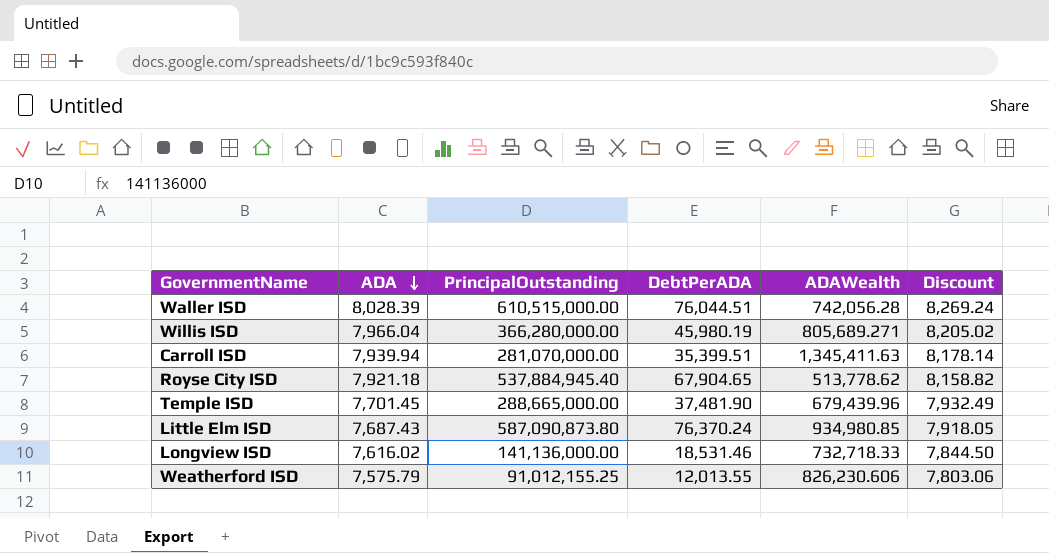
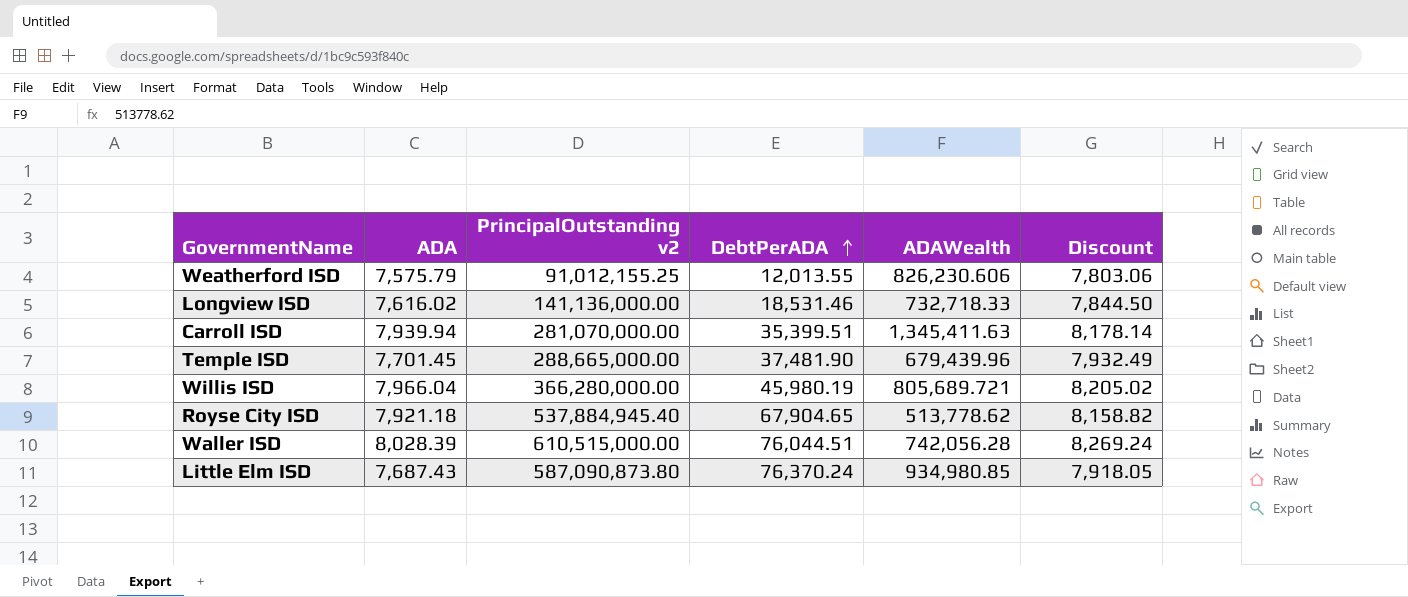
row order: ADA descending -> DebtPerADA ascending
column name: PrincipalOutstanding -> PrincipalOutstanding v2
Willis ISD | ADAWealth: 805,689.271 -> 805,689.721

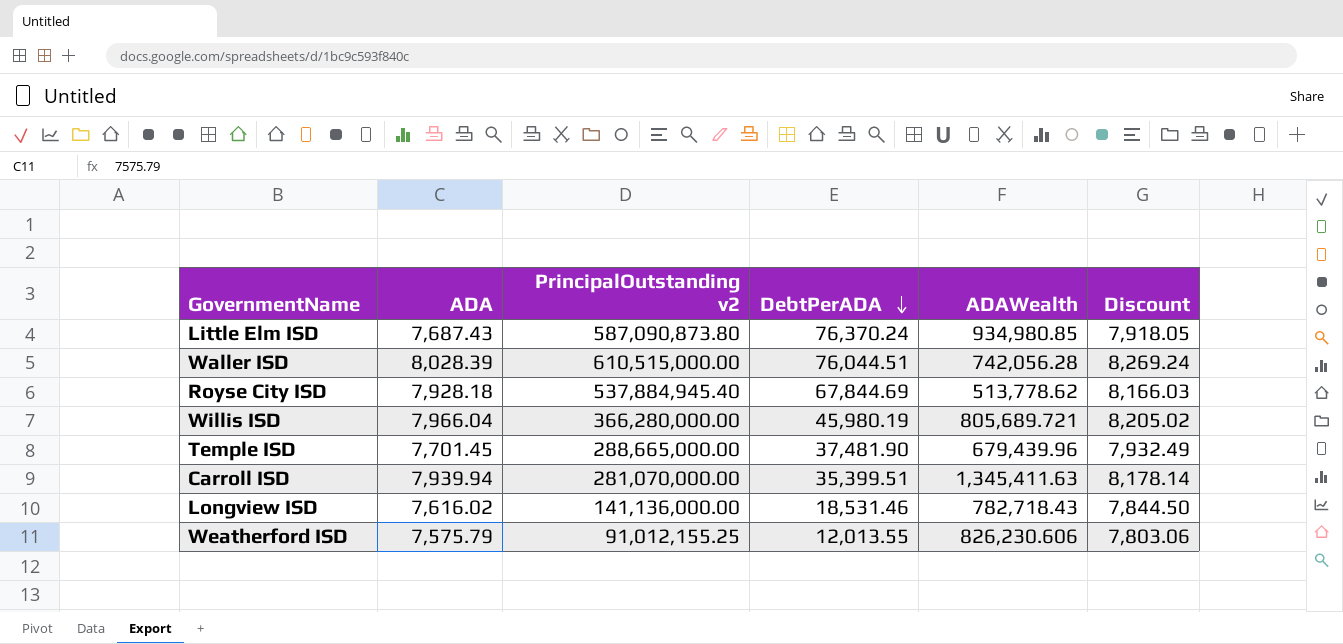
row order: DebtPerADA ascending -> DebtPerADA descending
Royse City ISD | ADA: 7,921.18 -> 7,928.18
Royse City ISD | DebtPerADA: 67,904.65 -> 67,844.69
Royse City ISD | Discount: 8,158.82 -> 8,166.03
Longview ISD | ADAWealth: 732,718.33 -> 782,718.43

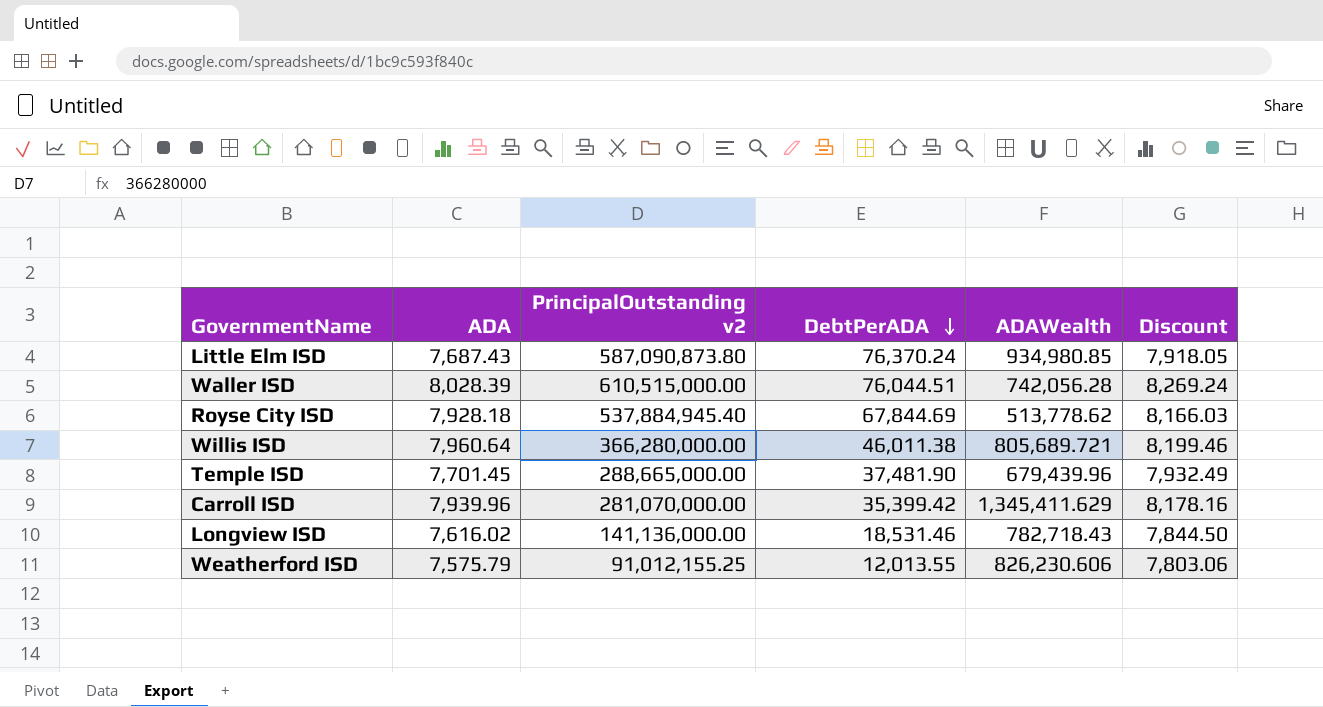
Willis ISD | ADA: 7,966.04 -> 7,960.64
Willis ISD | DebtPerADA: 45,980.19 -> 46,011.38
Willis ISD | Discount: 8,205.02 -> 8,199.46
Carroll ISD | ADA: 7,939.94 -> 7,939.96
Carroll ISD | DebtPerADA: 35,399.51 -> 35,399.42
Carroll ISD | ADAWealth: 1,345,411.63 -> 1,345,411.629
Carroll ISD | Discount: 8,178.14 -> 8,178.16

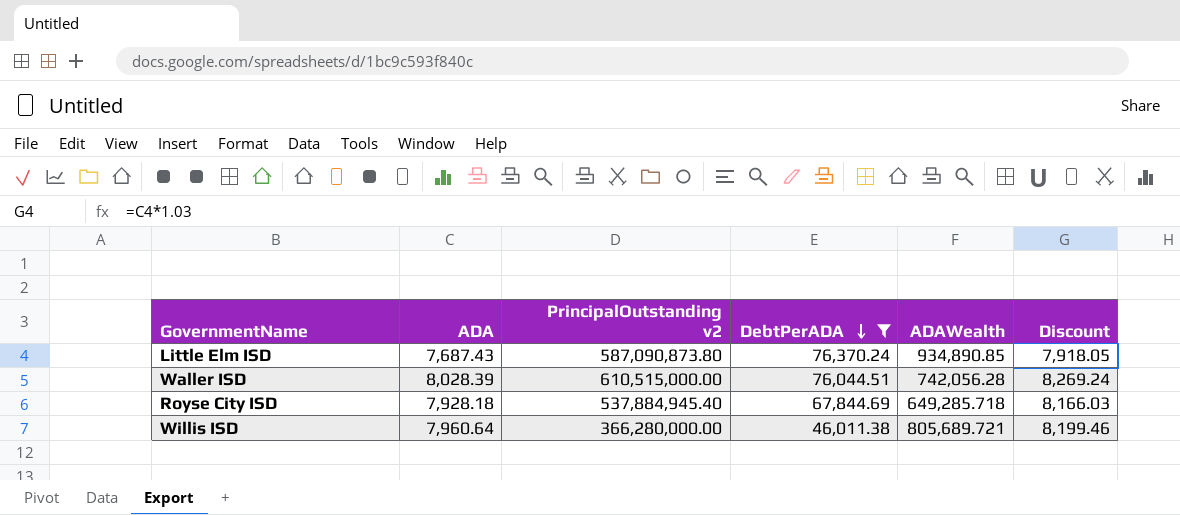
filter: none -> DebtPerADA >= 46,011.38
Little Elm ISD | ADAWealth: 934,980.85 -> 934,890.85
Royse City ISD | ADAWealth: 513,778.62 -> 649,285.718

